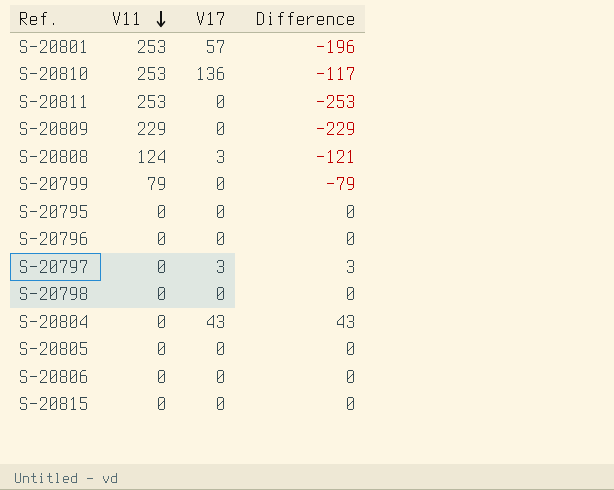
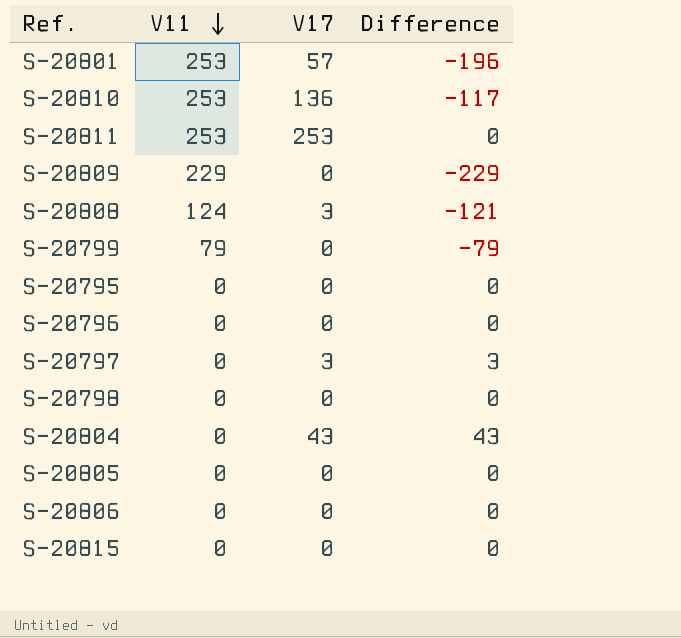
S-20811 | V17: 0 -> 253
S-20811 | Difference: -253 -> 0

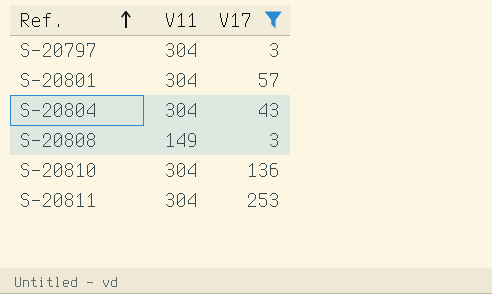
filter: none -> V17 != 0
row order: V11 descending -> Ref. ascending
column Difference | formula: [V17] - [V11] -> none
S-20797 | V11: 0 -> 304
S-20801 | V11: 253 -> 304
S-20804 | V11: 0 -> 304
S-20808 | V11: 124 -> 149
S-20810 | V11: 253 -> 304
S-20811 | V11: 253 -> 304

